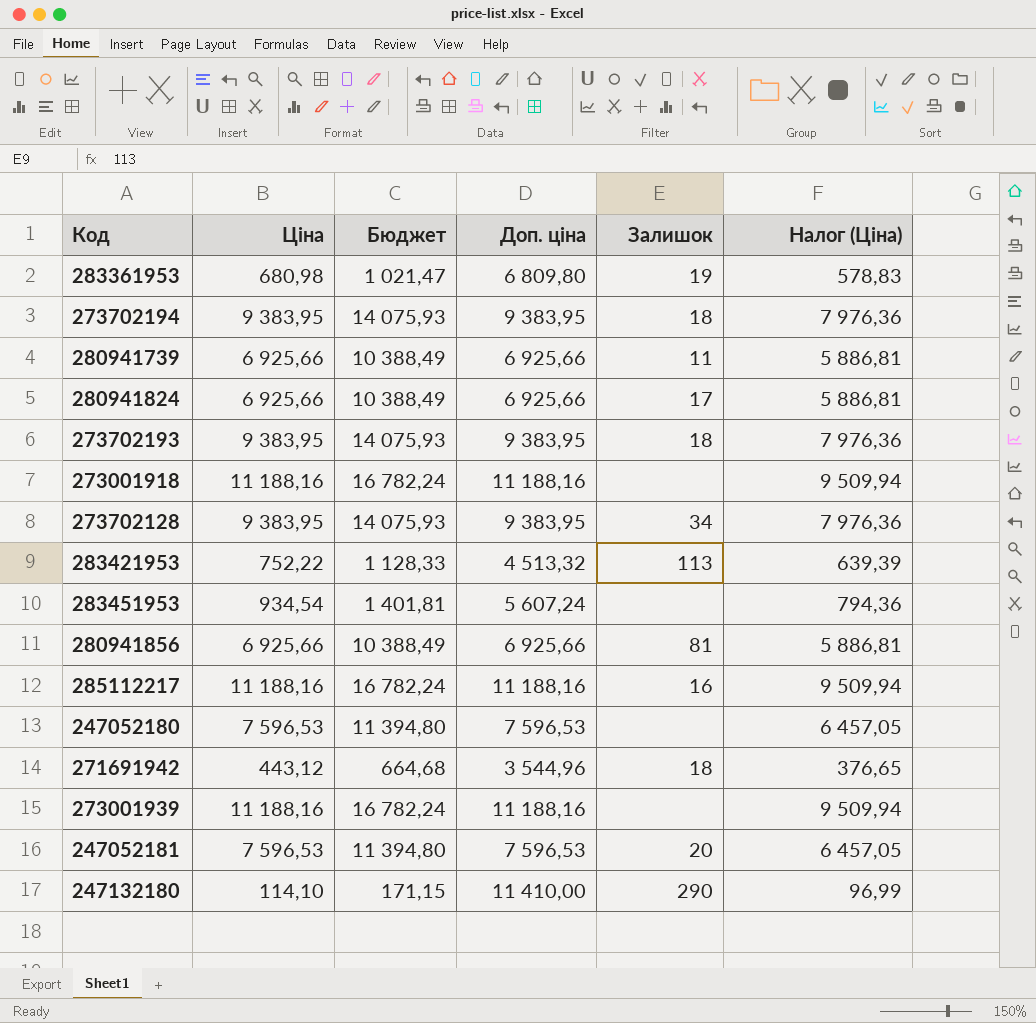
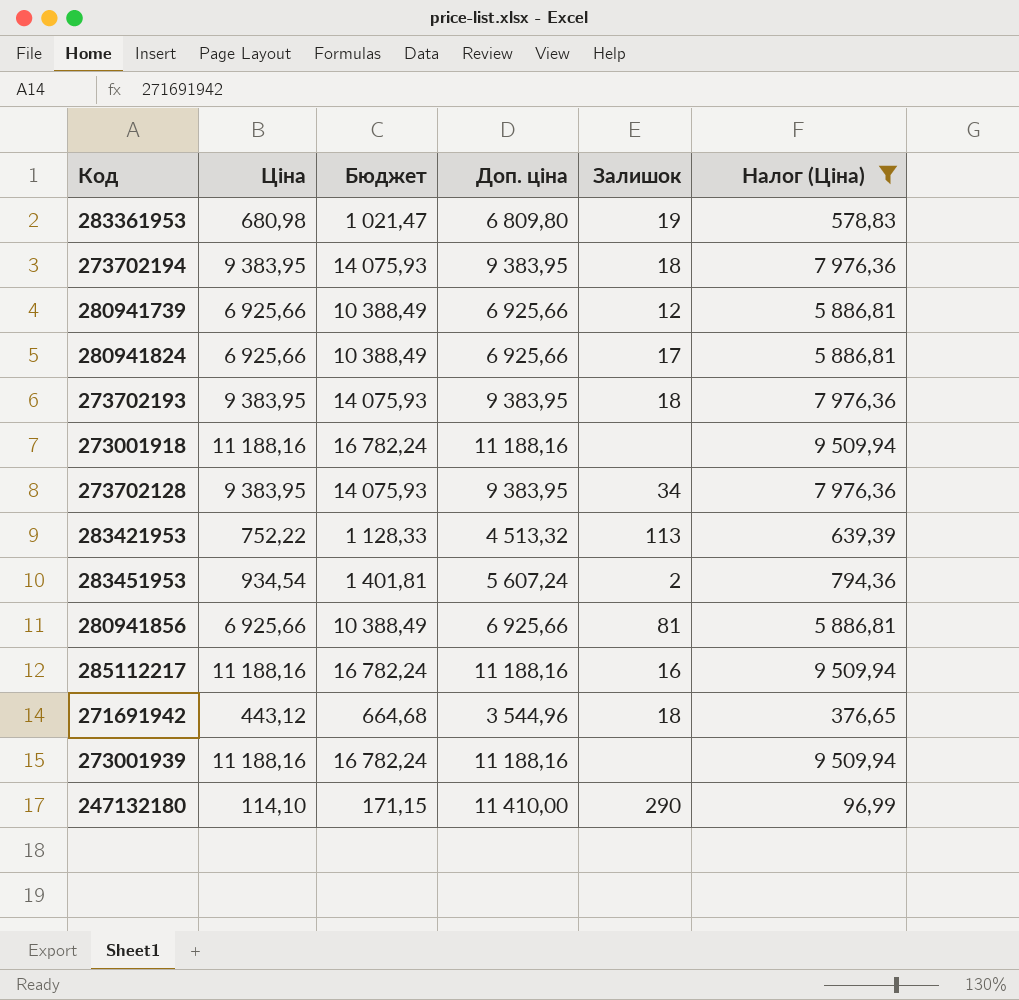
filter: none -> Налог (Ціна) != 6 457,05
280941739 | Залишок: 11 -> 12
283451953 | Залишок: none -> 2

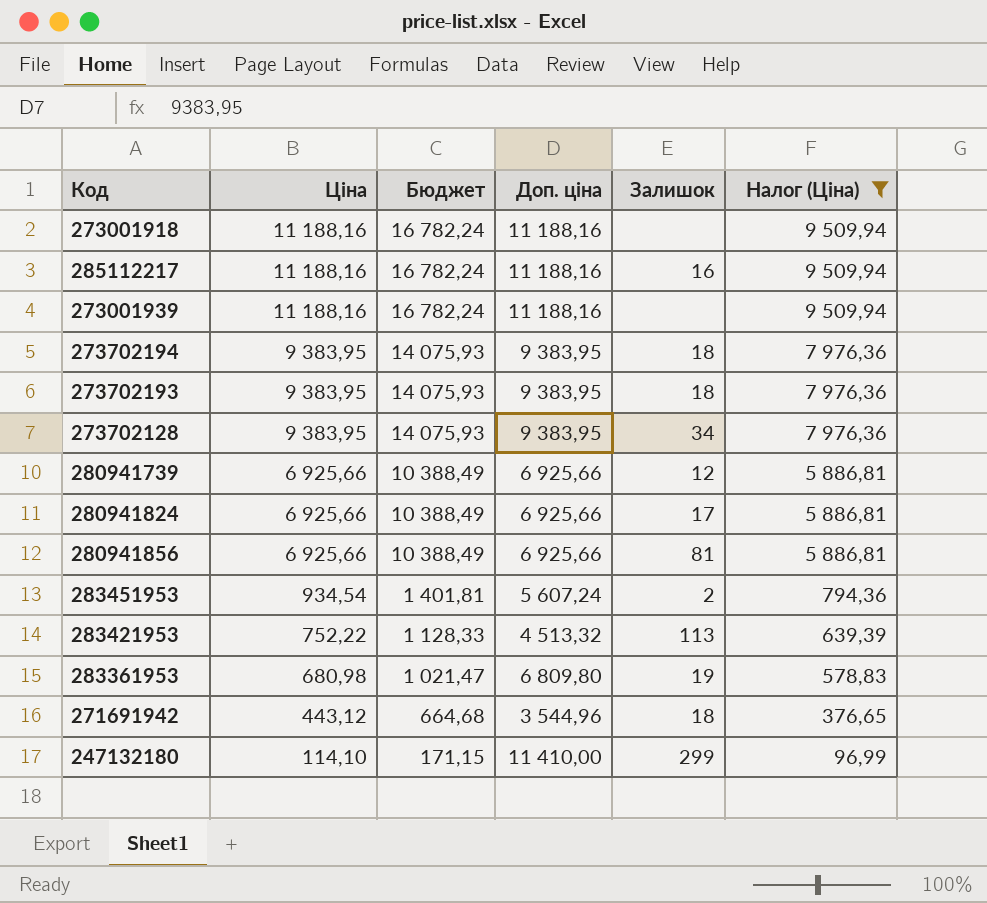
row order: none -> Ціна descending
247132180 | Залишок: 290 -> 299

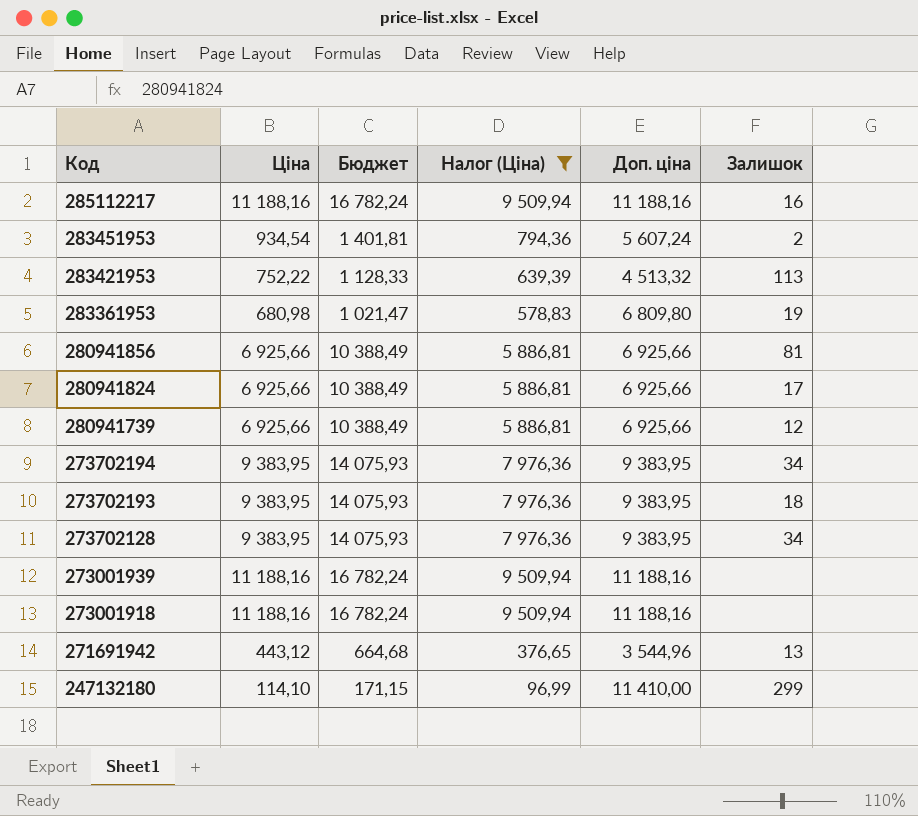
row order: Ціна descending -> Код descending
column Налог (Ціна) | position: 6 -> 4
273702194 | Залишок: 18 -> 34
271691942 | Залишок: 18 -> 13

